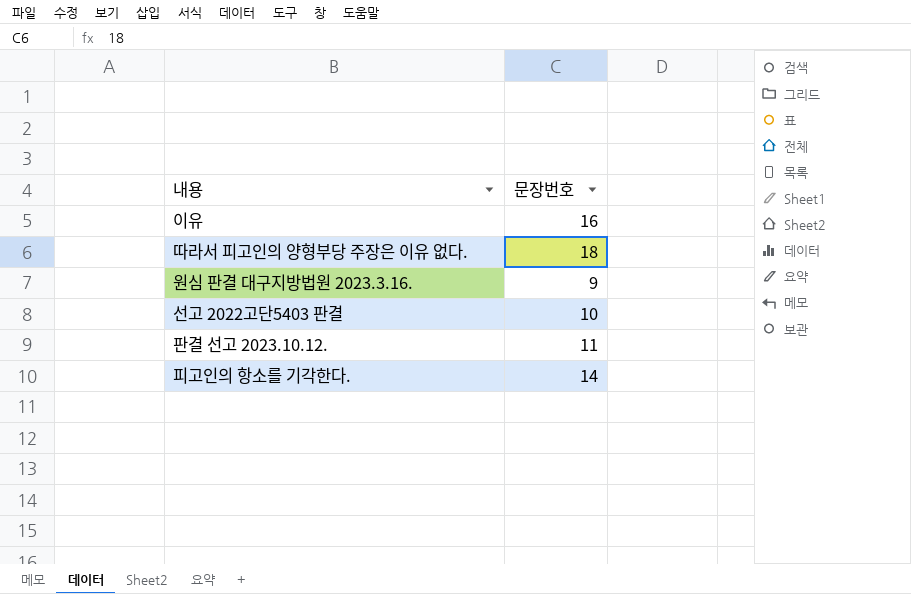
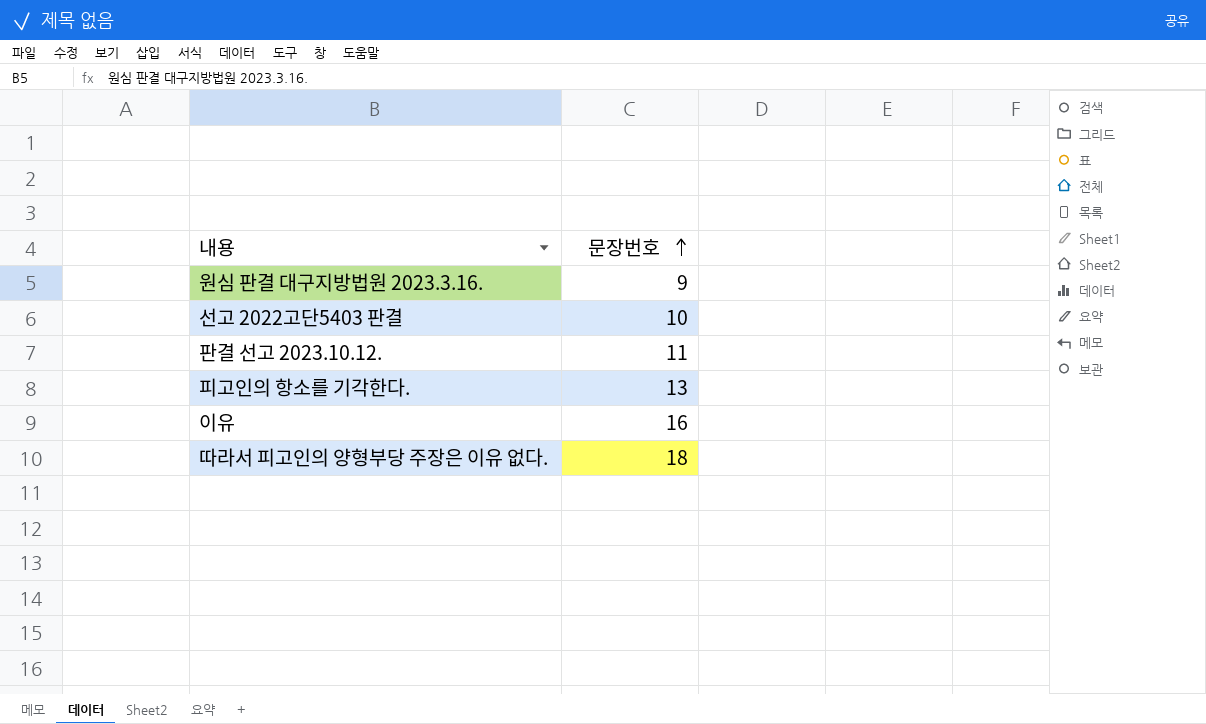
row order: none -> 문장번호 ascending
피고인의 항소를 기각한다. | 문장번호: 14 -> 13

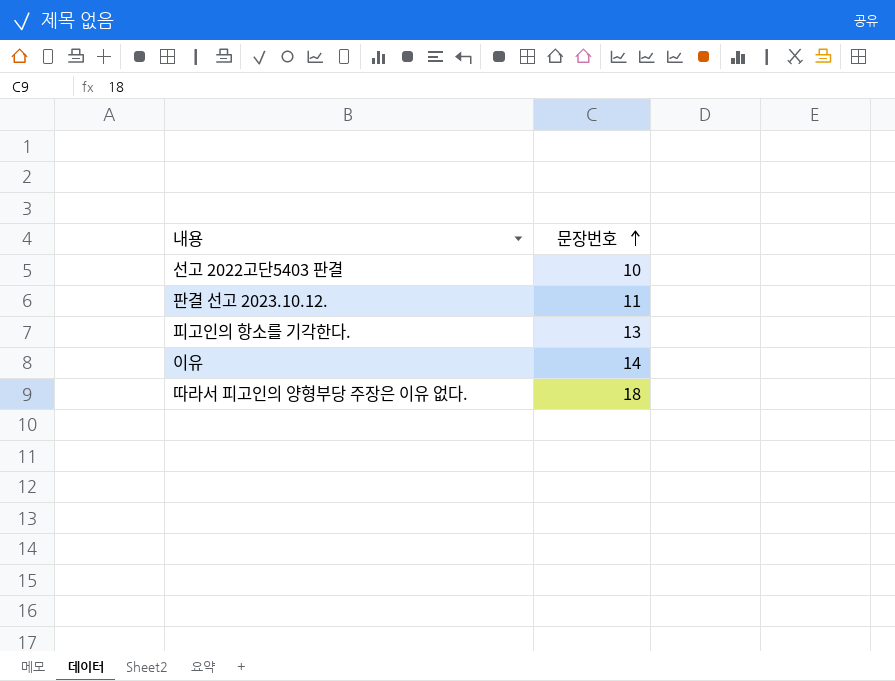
row 원심 판결 대구지방법원 2023.3.16.: 9 -> none
이유 | 문장번호: 16 -> 14

